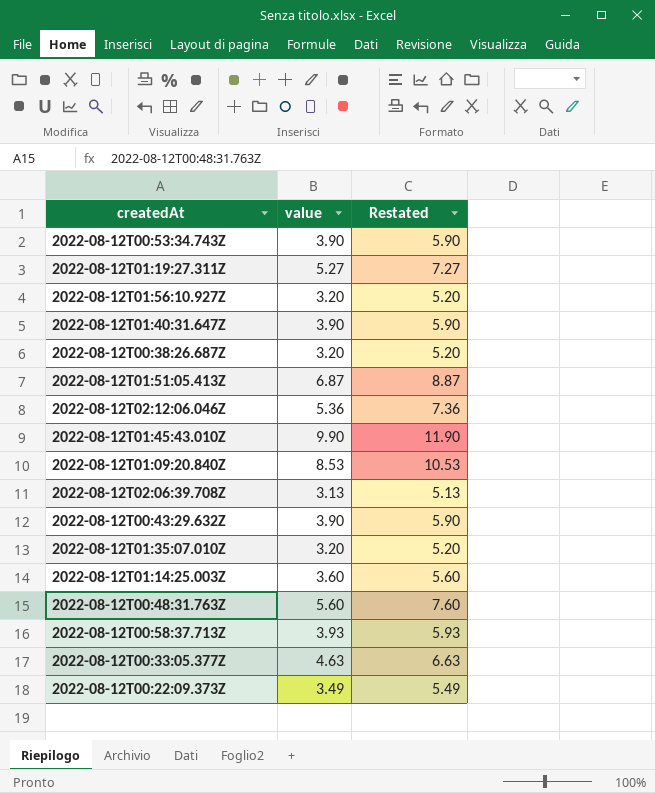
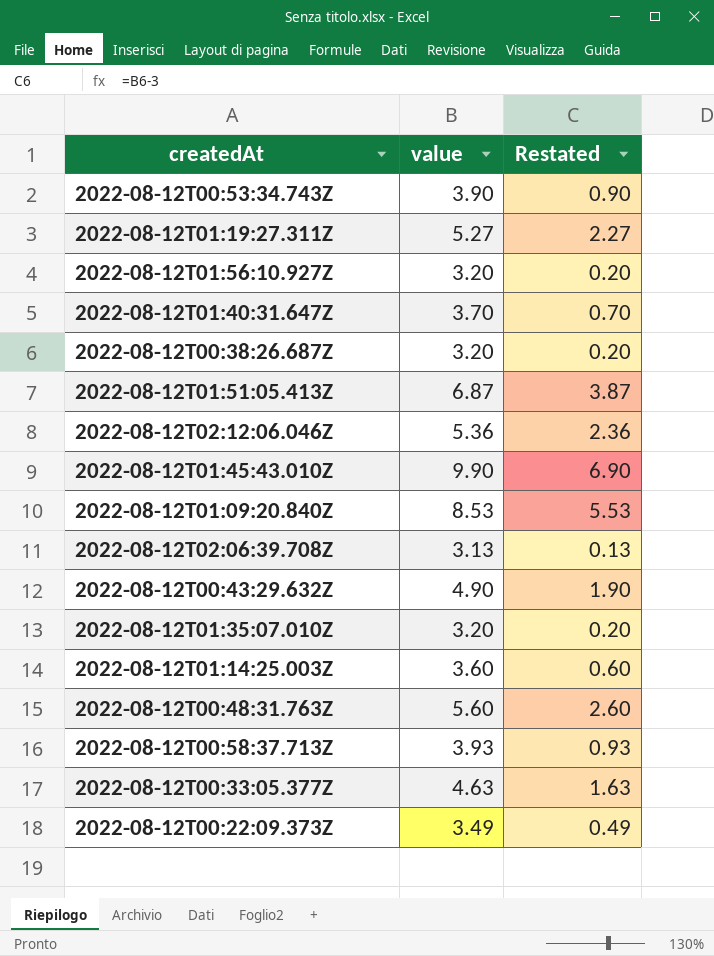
column Restated | formula: [value] + 2 -> [value] - 3
2022-08-12T01:40:31.647Z | value: 3.90 -> 3.70
2022-08-12T00:43:29.632Z | value: 3.90 -> 4.90

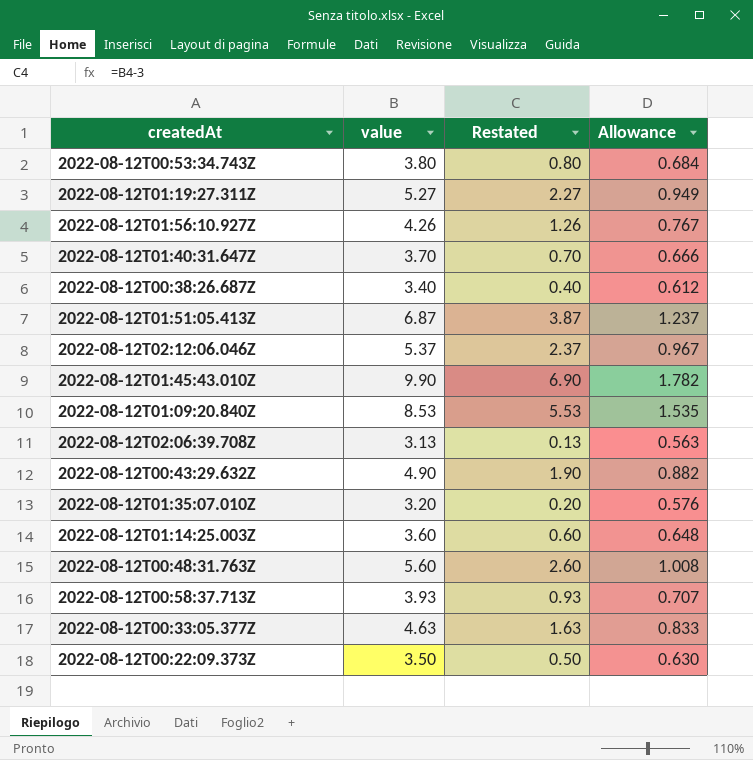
column Allowance | formula: none -> [value] * 0.18
2022-08-12T00:53:34.743Z | value: 3.90 -> 3.80
2022-08-12T00:53:34.743Z | Restated: 0.90 -> 0.80
2022-08-12T01:56:10.927Z | value: 3.20 -> 4.26
2022-08-12T01:56:10.927Z | Restated: 0.20 -> 1.26
2022-08-12T00:38:26.687Z | value: 3.20 -> 3.40
2022-08-12T00:38:26.687Z | Restated: 0.20 -> 0.40
2022-08-12T02:12:06.046Z | value: 5.36 -> 5.37
2022-08-12T02:12:06.046Z | Restated: 2.36 -> 2.37
2022-08-12T00:22:09.373Z | value: 3.49 -> 3.50
2022-08-12T00:22:09.373Z | Restated: 0.49 -> 0.50

